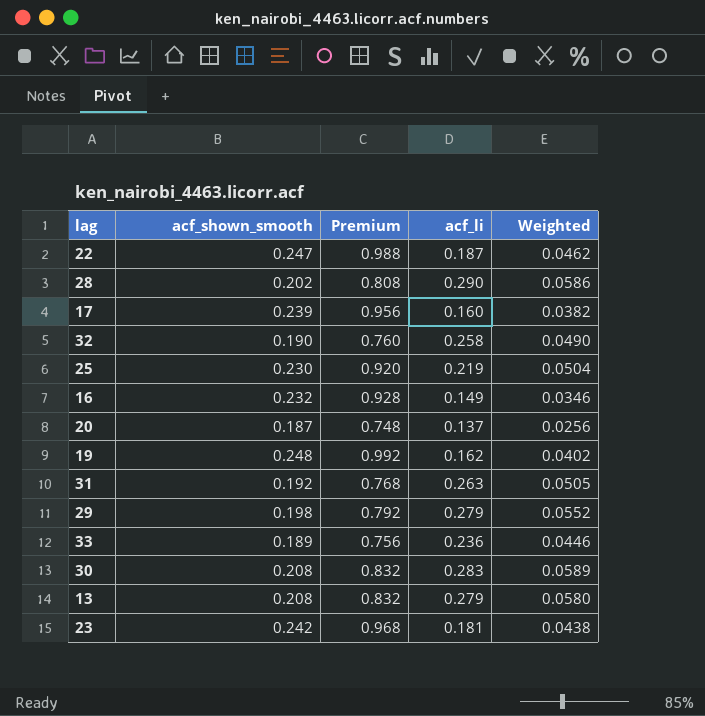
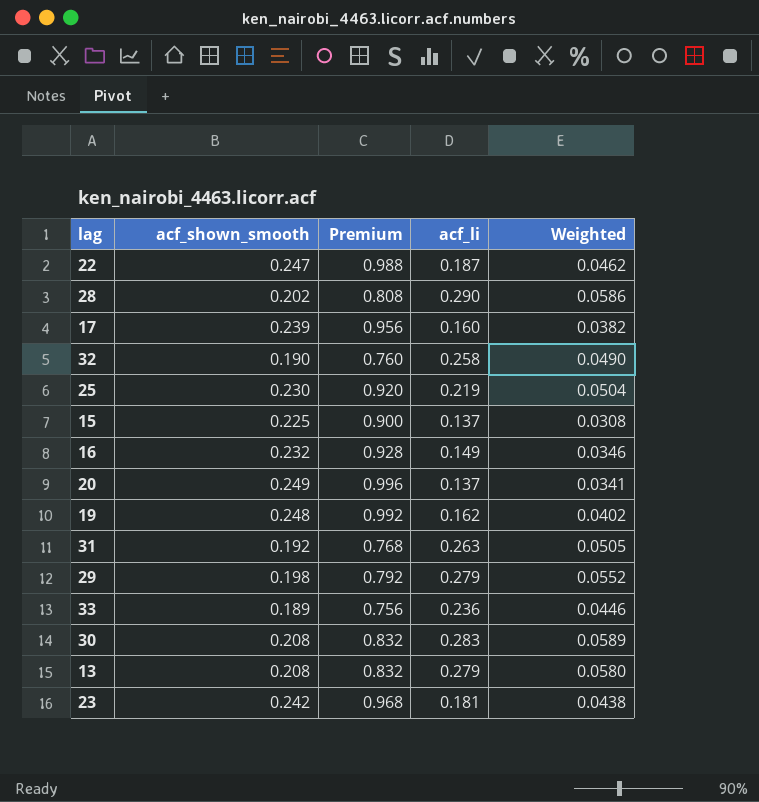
row 15: none -> 0.225 | 0.900 | 0.137 | 0.0308
20 | acf_shown_smooth: 0.187 -> 0.249
20 | Premium: 0.748 -> 0.996
20 | Weighted: 0.0256 -> 0.0341

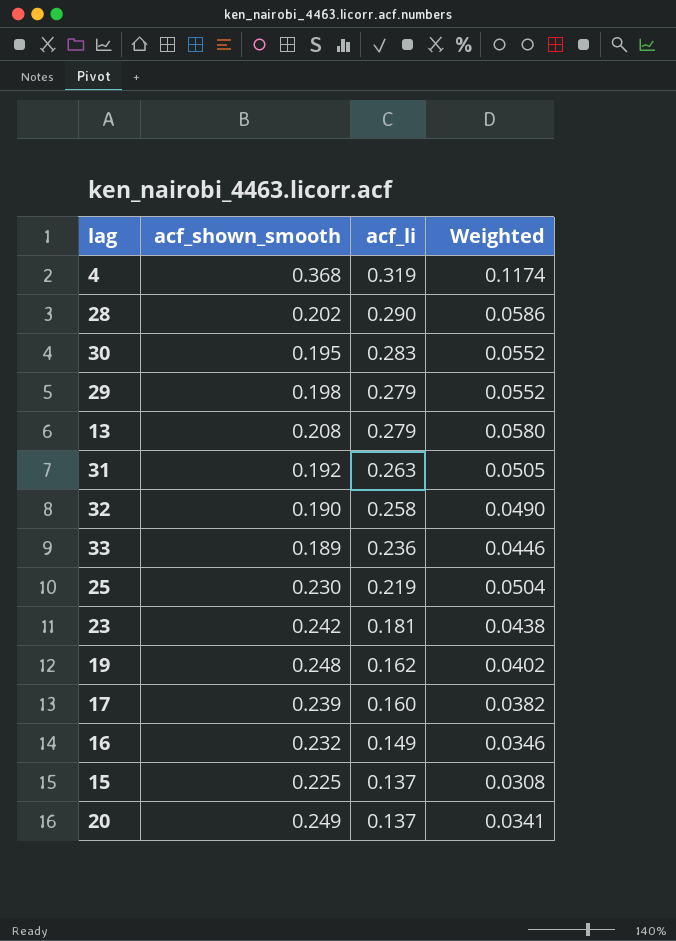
row order: none -> acf_li descending
column Premium | formula: [acf_shown_smooth] * 4 -> none
row 22: 0.247 | 0.988 | 0.187 | 0.0462 -> none
row 4: none -> 0.368 | 0.319 | 0.1174
30 | acf_shown_smooth: 0.208 -> 0.195
30 | Weighted: 0.0589 -> 0.0552

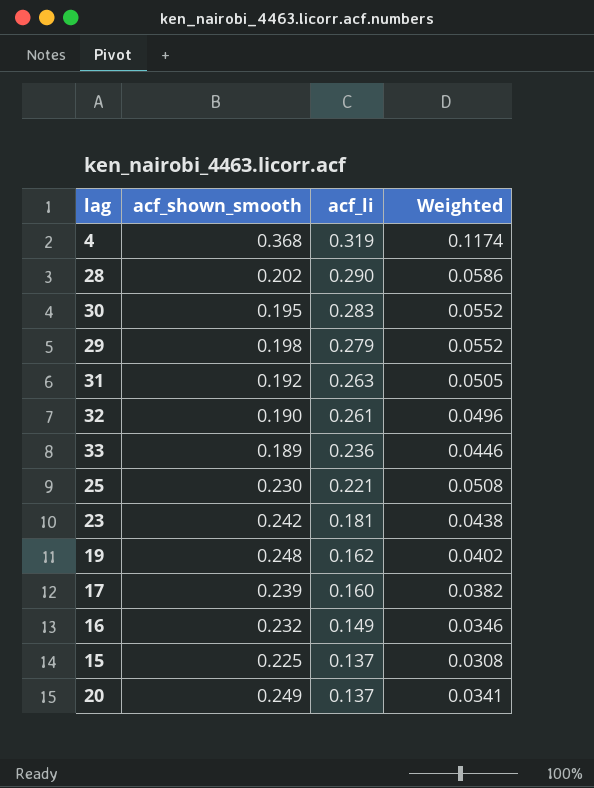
row 13: 0.208 | 0.279 | 0.0580 -> none
32 | acf_li: 0.258 -> 0.261
32 | Weighted: 0.0490 -> 0.0496
25 | acf_li: 0.219 -> 0.221
25 | Weighted: 0.0504 -> 0.0508

